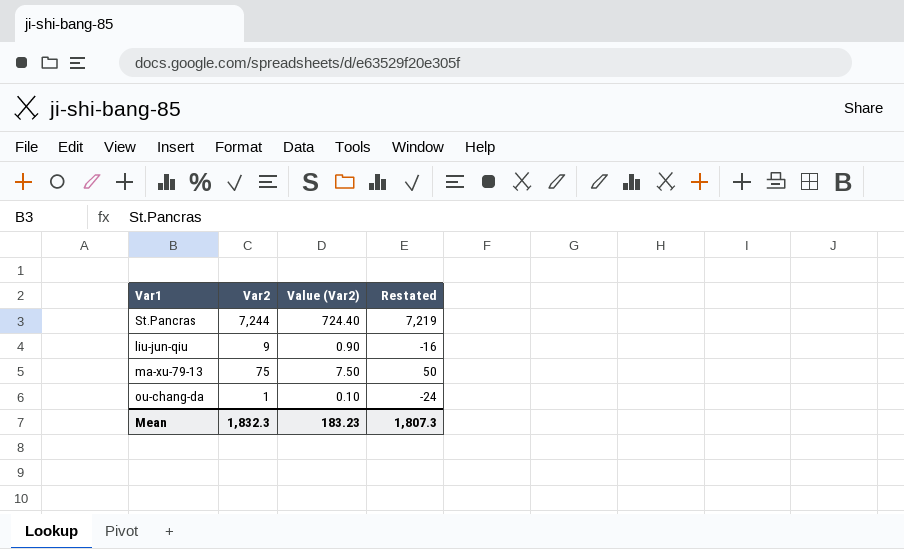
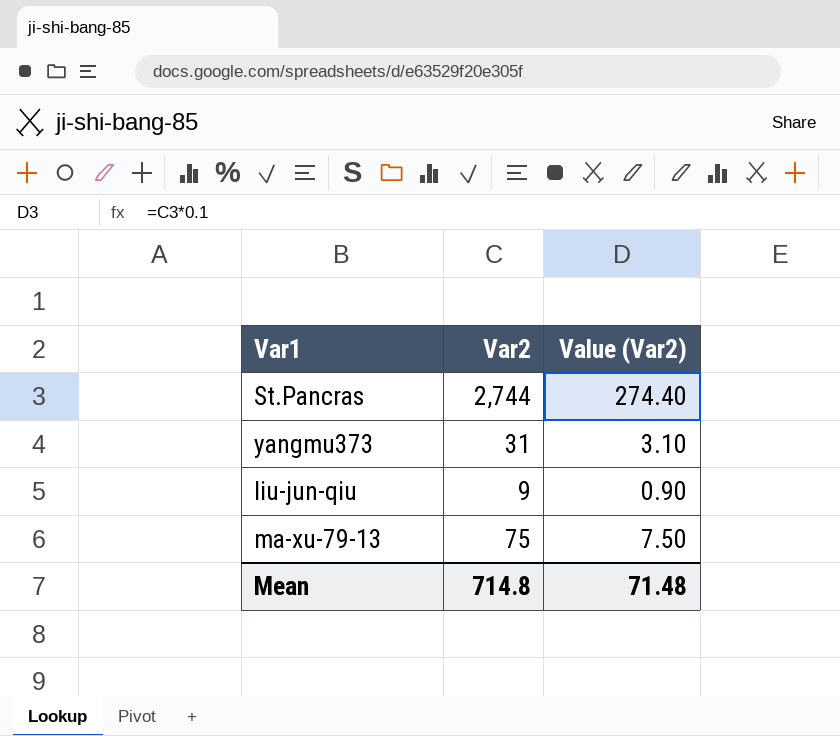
column Restated | formula: [Var2] - 25 -> none
row ou-chang-da: 1 | 0.10 | -24 -> none
St.Pancras | Var2: 7,244 -> 2,744
St.Pancras | Value (Var2): 724.40 -> 274.40
row yangmu373: none -> 31 | 3.10
Mean | Var2: 1,832.3 -> 714.8
Mean | Value (Var2): 183.23 -> 71.48

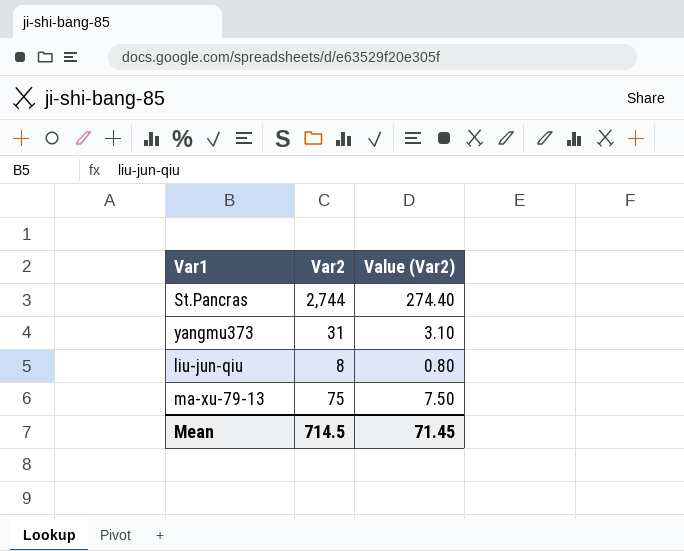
liu-jun-qiu | Var2: 9 -> 8
liu-jun-qiu | Value (Var2): 0.90 -> 0.80
Mean | Var2: 714.8 -> 714.5
Mean | Value (Var2): 71.48 -> 71.45

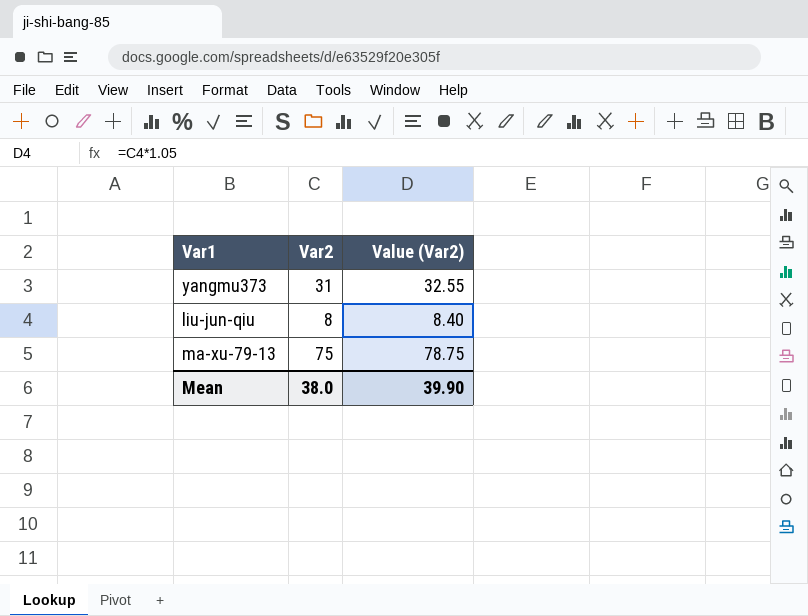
column Value (Var2) | formula: [Var2] * 0.1 -> [Var2] * 1.05
row St.Pancras: 2,744 | 274.40 -> none
Mean | Var2: 714.5 -> 38.0
Mean | Value (Var2): 71.45 -> 39.90

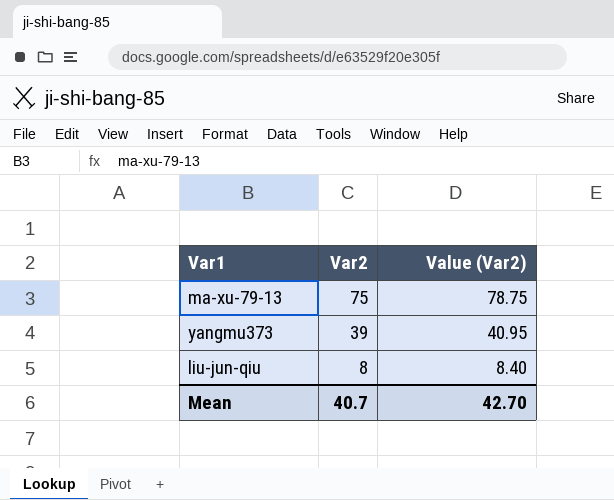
row order: none -> Var2 descending
yangmu373 | Var2: 31 -> 39
yangmu373 | Value (Var2): 32.55 -> 40.95
Mean | Var2: 38.0 -> 40.7
Mean | Value (Var2): 39.90 -> 42.70

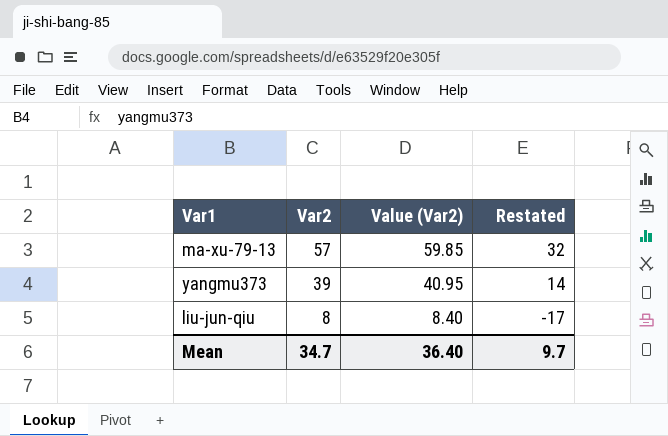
column Restated | formula: none -> [Var2] - 25
ma-xu-79-13 | Var2: 75 -> 57
ma-xu-79-13 | Value (Var2): 78.75 -> 59.85
Mean | Var2: 40.7 -> 34.7
Mean | Value (Var2): 42.70 -> 36.40

